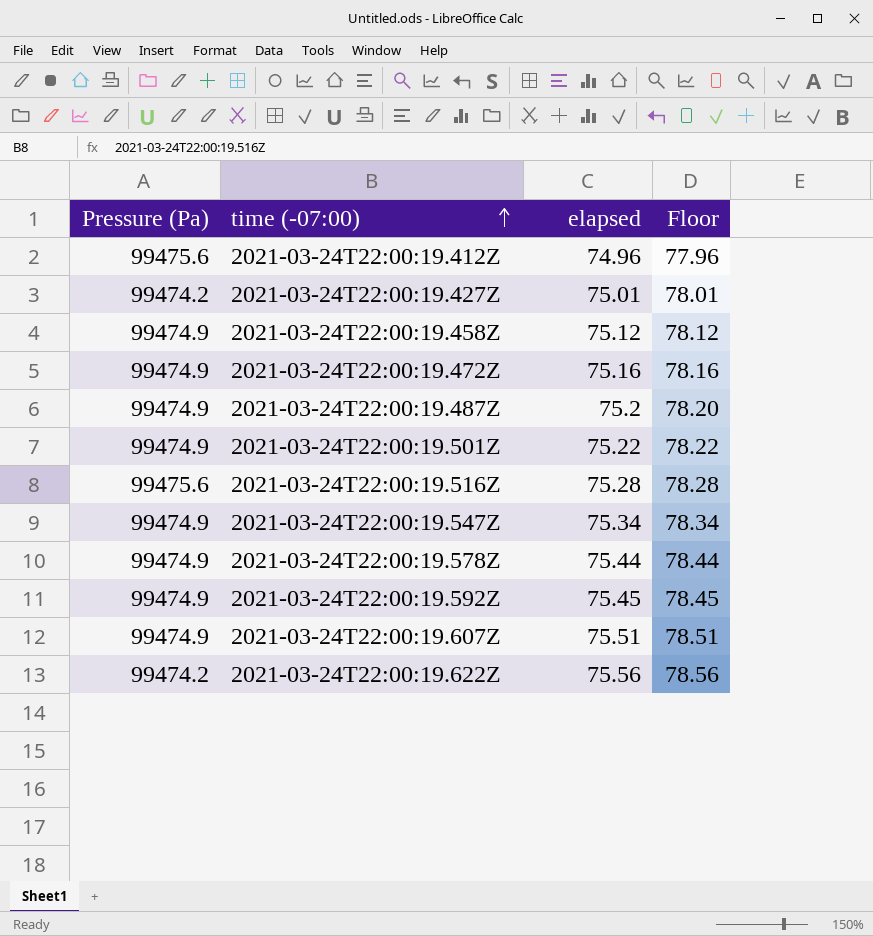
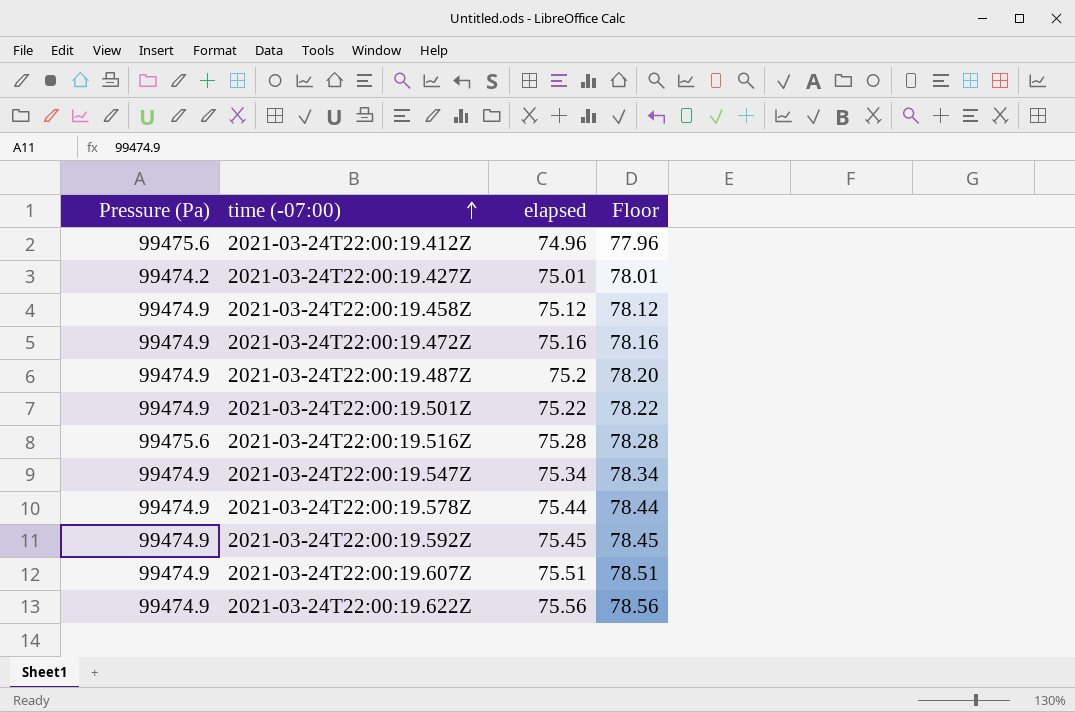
2021-03-24T22:00:19.622Z | Pressure (Pa): 99474.2 -> 99474.9

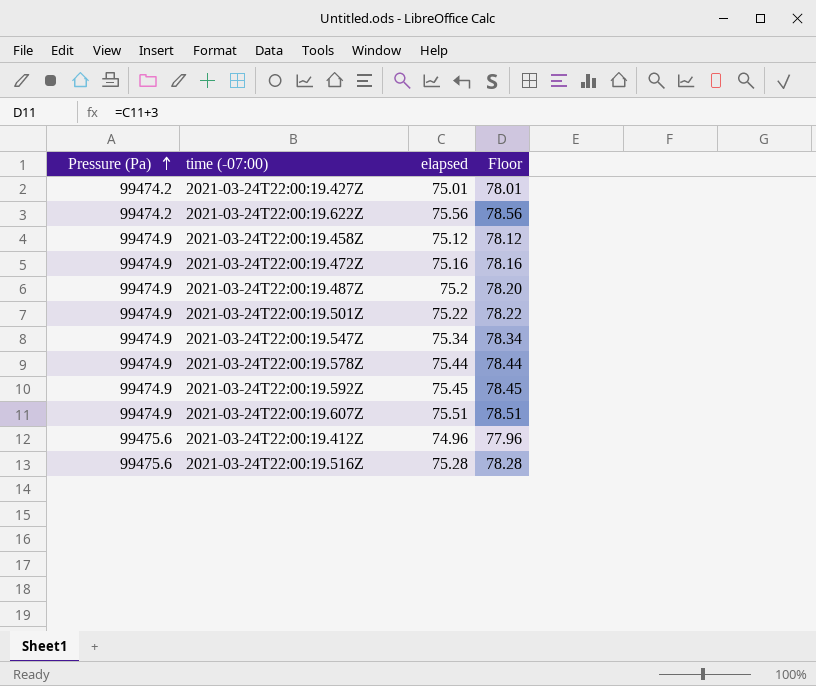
row order: time (-07:00) ascending -> Pressure (Pa) ascending
2021-03-24T22:00:19.622Z | Pressure (Pa): 99474.9 -> 99474.2

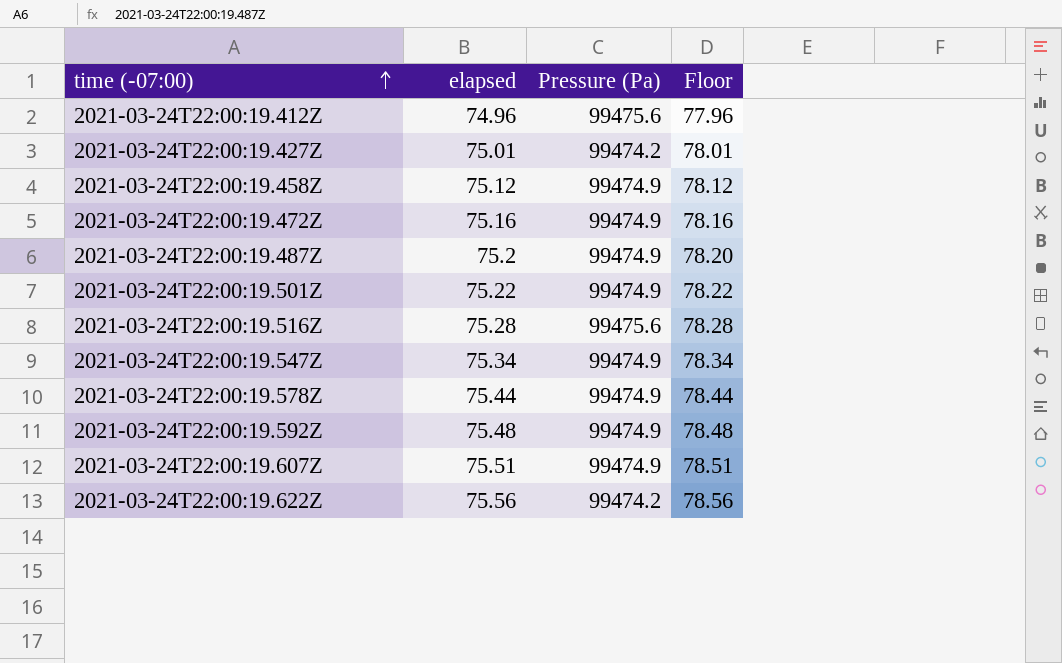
row order: Pressure (Pa) ascending -> time (-07:00) ascending
column Pressure (Pa) | position: 1 -> 3
2021-03-24T22:00:19.592Z | elapsed: 75.45 -> 75.48
2021-03-24T22:00:19.592Z | Floor: 78.45 -> 78.48

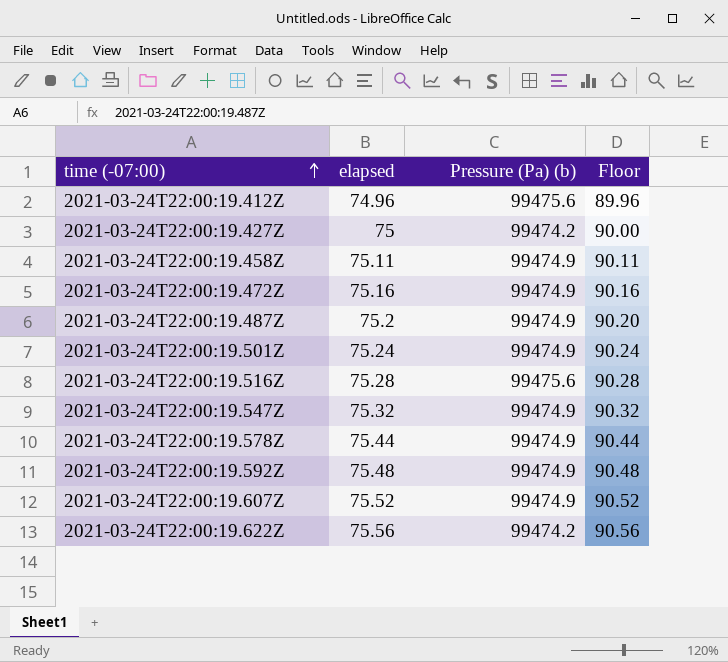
column name: Pressure (Pa) -> Pressure (Pa) (b)
column Floor | formula: [elapsed] + 3 -> [elapsed] + 15
2021-03-24T22:00:19.427Z | elapsed: 75.01 -> 75
2021-03-24T22:00:19.458Z | elapsed: 75.12 -> 75.11
2021-03-24T22:00:19.501Z | elapsed: 75.22 -> 75.24
2021-03-24T22:00:19.547Z | elapsed: 75.34 -> 75.32
2021-03-24T22:00:19.607Z | elapsed: 75.51 -> 75.52

